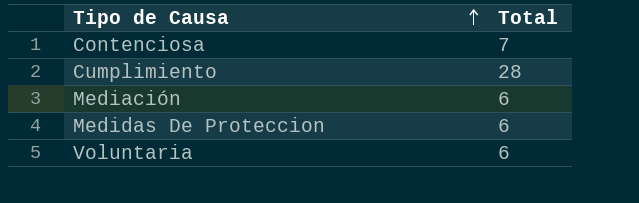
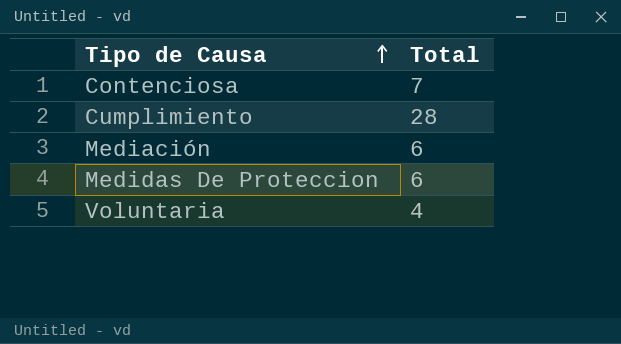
Voluntaria | Total: 6 -> 4

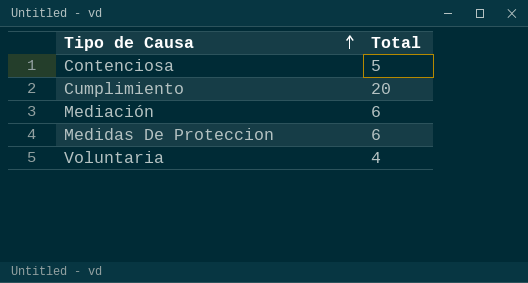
Contenciosa | Total: 7 -> 5
Cumplimiento | Total: 28 -> 20

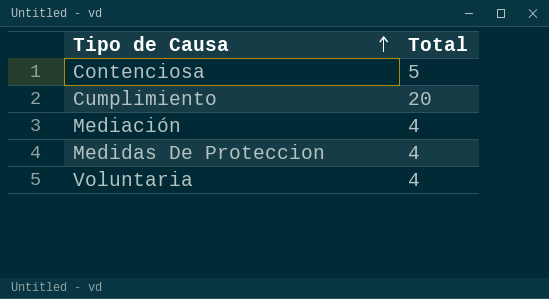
Mediación | Total: 6 -> 4
Medidas De Proteccion | Total: 6 -> 4

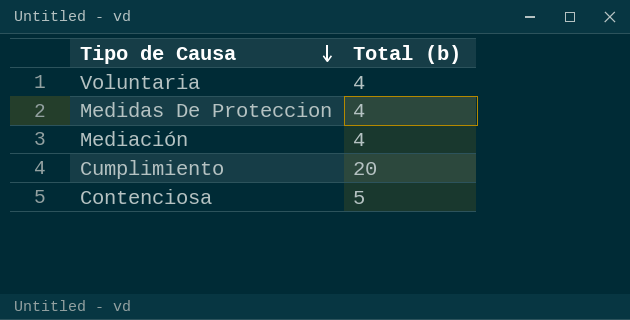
row order: Tipo de Causa ascending -> Tipo de Causa descending
column name: Total -> Total (b)

